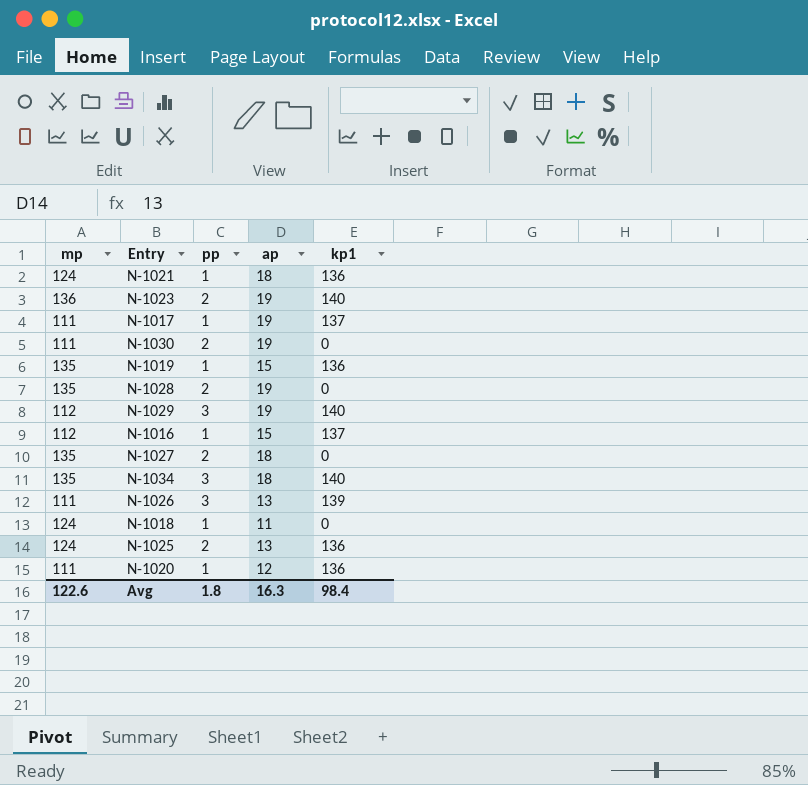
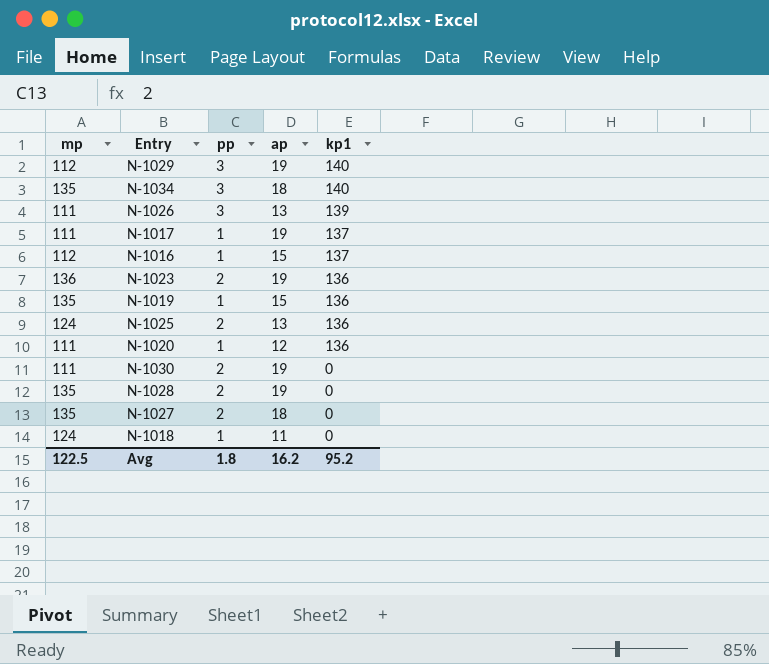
row order: none -> kp1 descending
row N-1021: 124 | 1 | 18 | 136 -> none
N-1023 | kp1: 140 -> 136
Avg | mp: 122.6 -> 122.5
Avg | ap: 16.3 -> 16.2
Avg | kp1: 98.4 -> 95.2

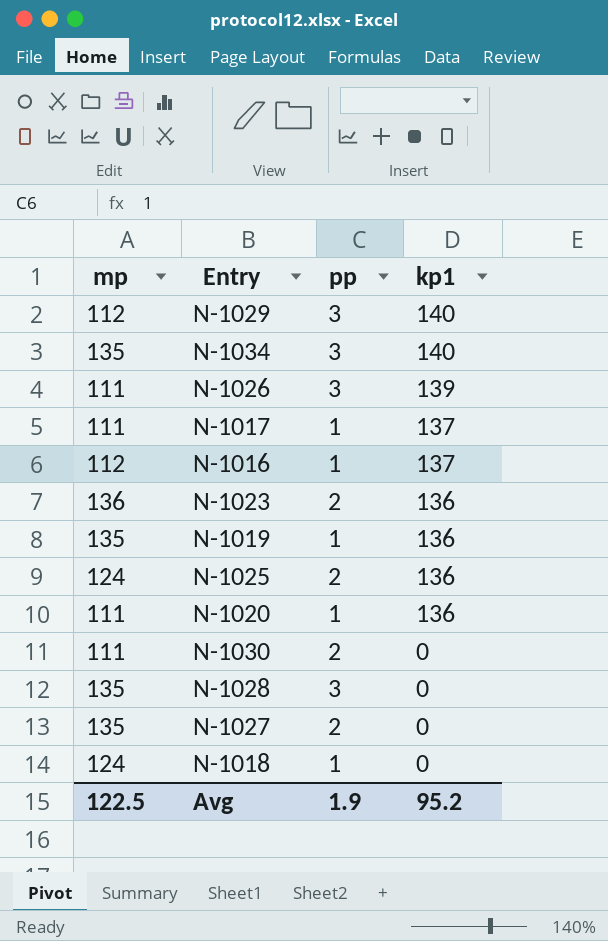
column ap | position: 4 -> none
N-1028 | pp: 2 -> 3
Avg | pp: 1.8 -> 1.9

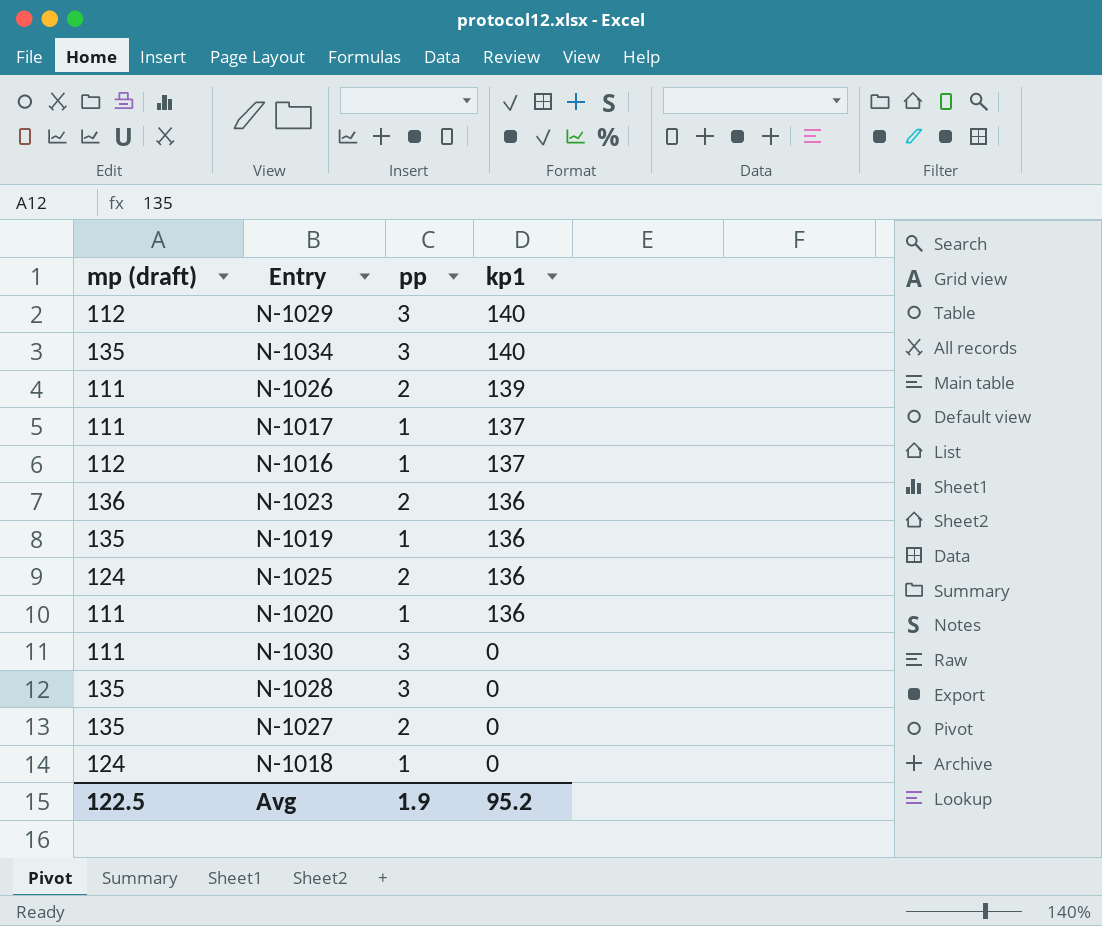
column name: mp -> mp (draft)
N-1026 | pp: 3 -> 2
N-1030 | pp: 2 -> 3

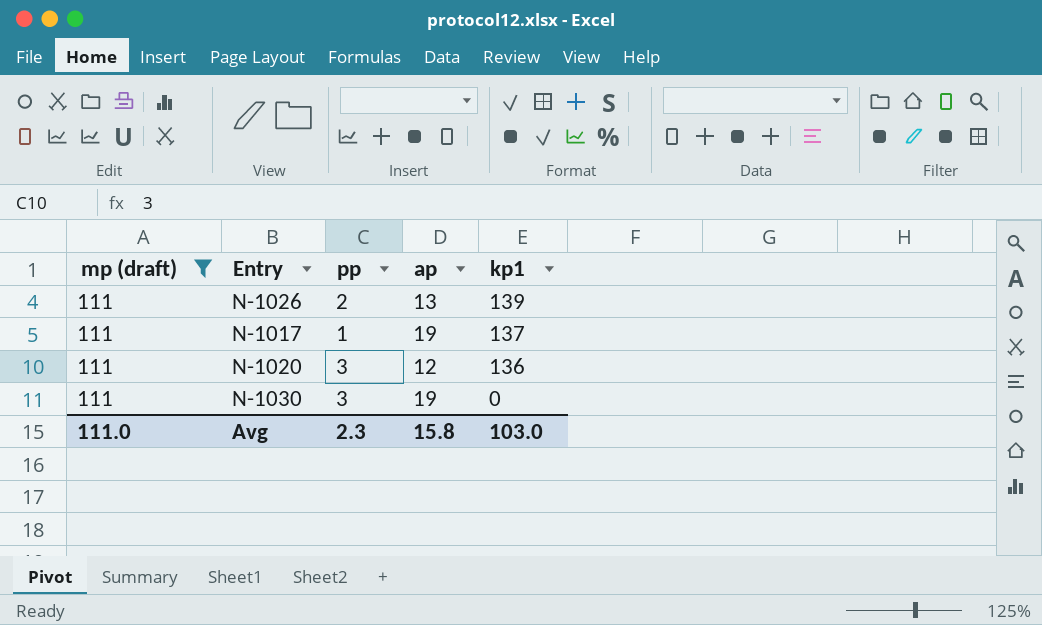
filter: none -> mp (draft) = 111
column ap | position: none -> 4
N-1020 | pp: 1 -> 3
Avg | mp (draft): 122.5 -> 111.0
Avg | pp: 1.9 -> 2.3
Avg | kp1: 95.2 -> 103.0

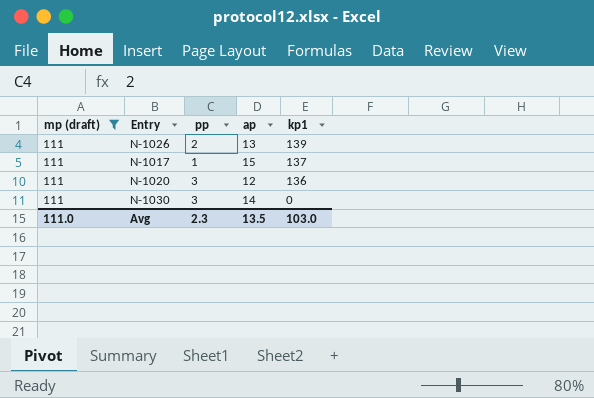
N-1017 | ap: 19 -> 15
N-1030 | ap: 19 -> 14
Avg | ap: 15.8 -> 13.5

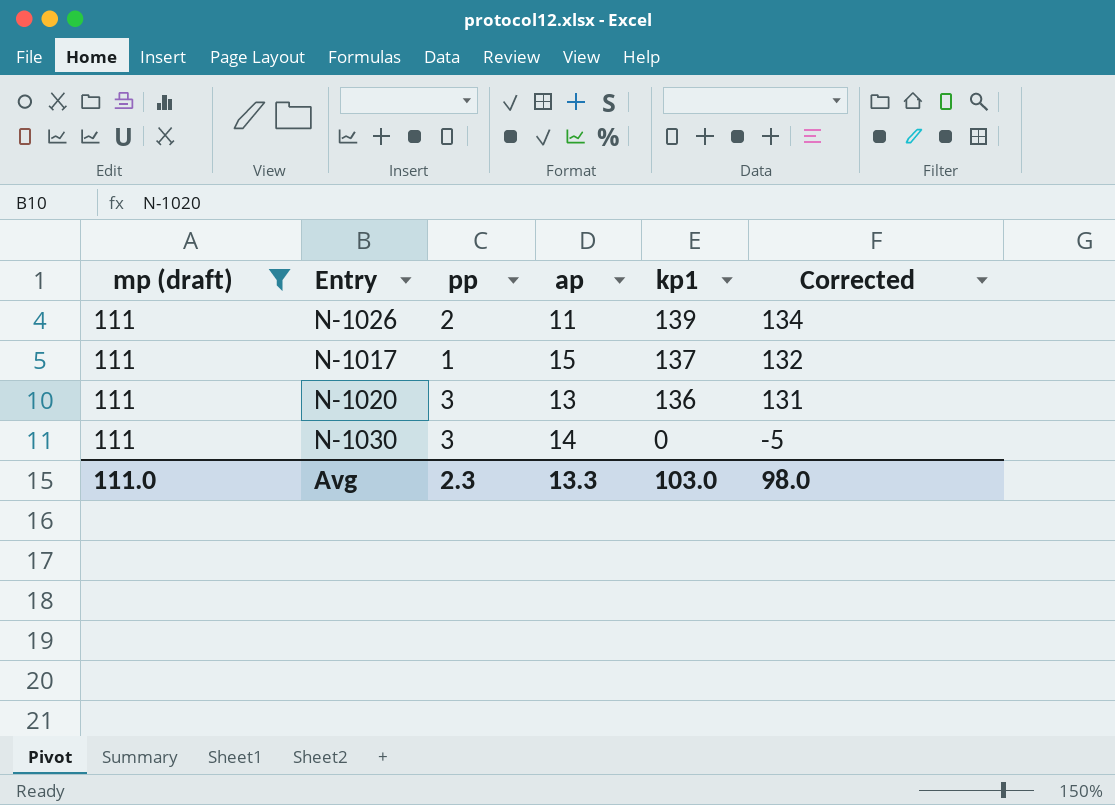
column Corrected | formula: none -> [kp1] - 5
N-1026 | ap: 13 -> 11
N-1020 | ap: 12 -> 13
Avg | ap: 13.5 -> 13.3

